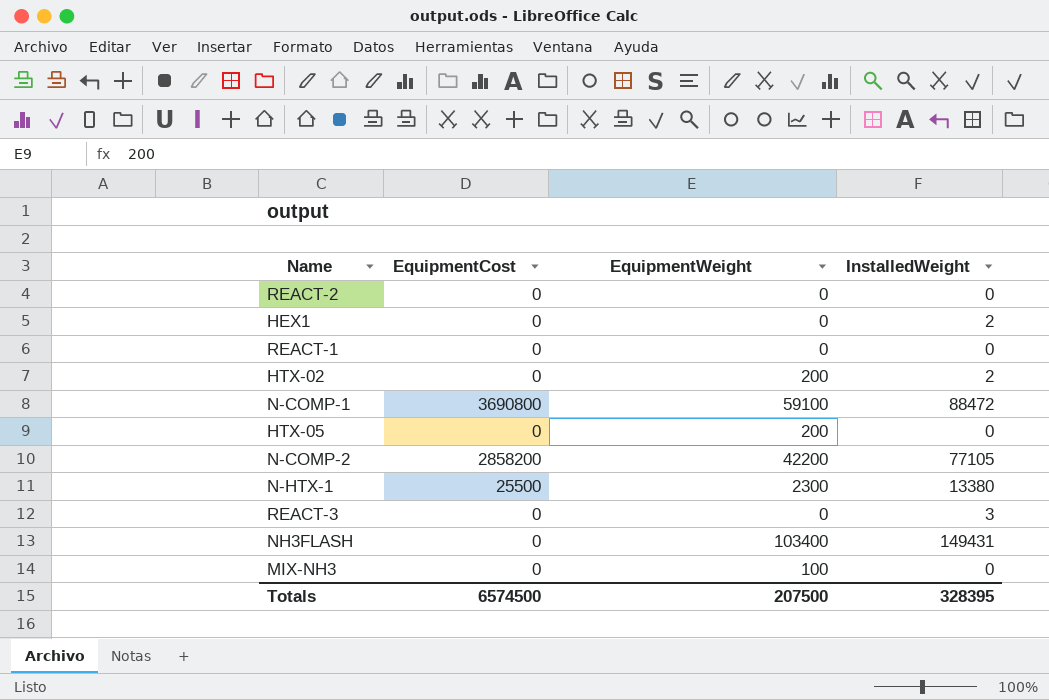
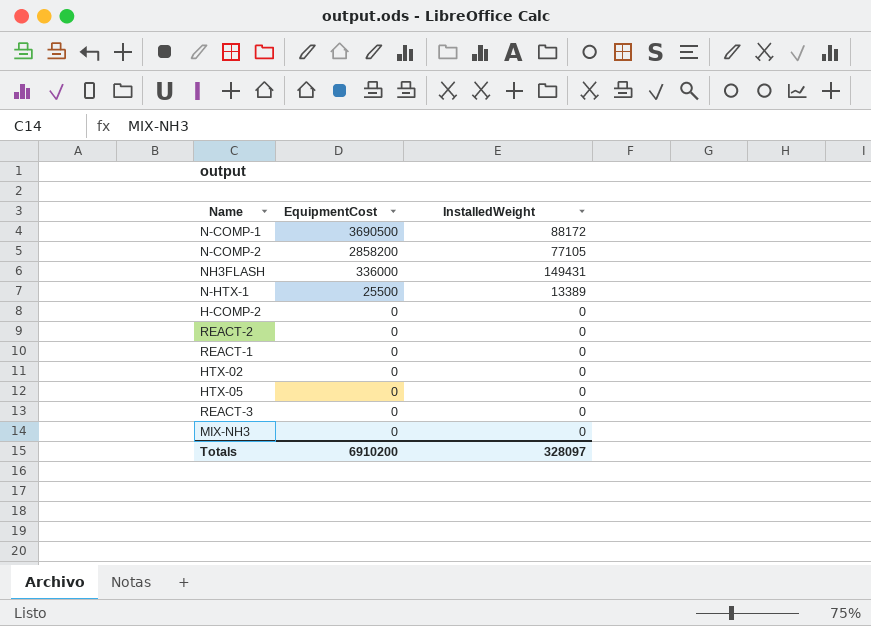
row order: none -> EquipmentCost descending
column EquipmentWeight | position: 3 -> none
row HEX1: 0 | 0 | 2 -> none
N-COMP-1 | EquipmentCost: 3690800 -> 3690500
N-COMP-1 | InstalledWeight: 88472 -> 88172
NH3FLASH | EquipmentCost: 0 -> 336000
N-HTX-1 | InstalledWeight: 13380 -> 13389
row H-COMP-2: none -> 0 | 0
HTX-02 | InstalledWeight: 2 -> 0
REACT-3 | InstalledWeight: 3 -> 0
Totals | EquipmentCost: 6574500 -> 6910200
Totals | InstalledWeight: 328395 -> 328097

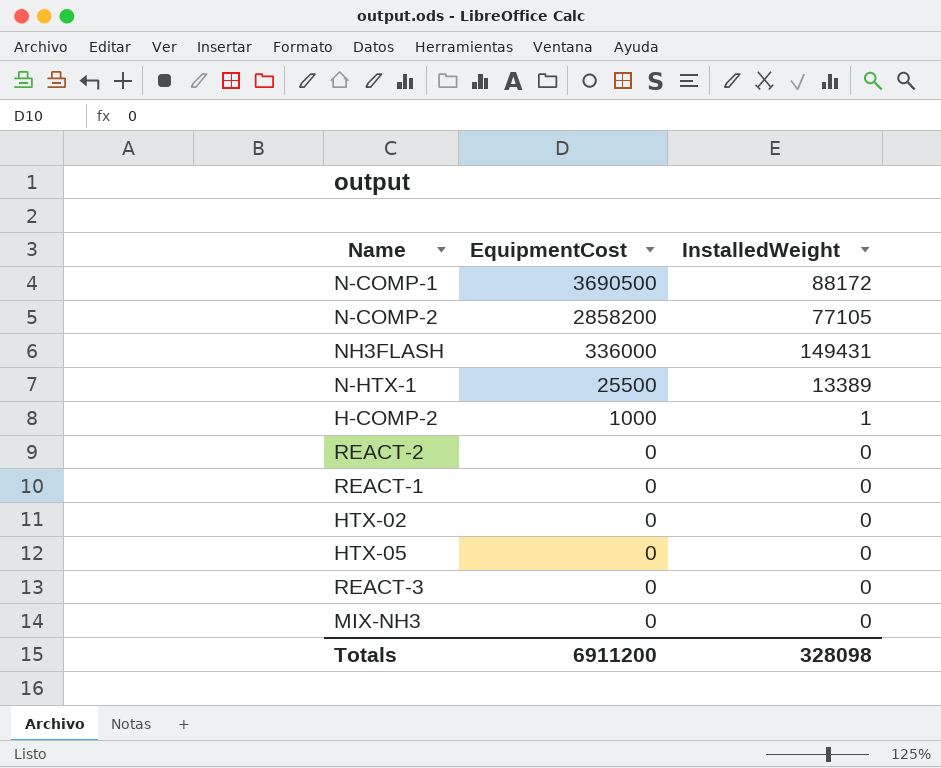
H-COMP-2 | EquipmentCost: 0 -> 1000
H-COMP-2 | InstalledWeight: 0 -> 1
Totals | EquipmentCost: 6910200 -> 6911200
Totals | InstalledWeight: 328097 -> 328098

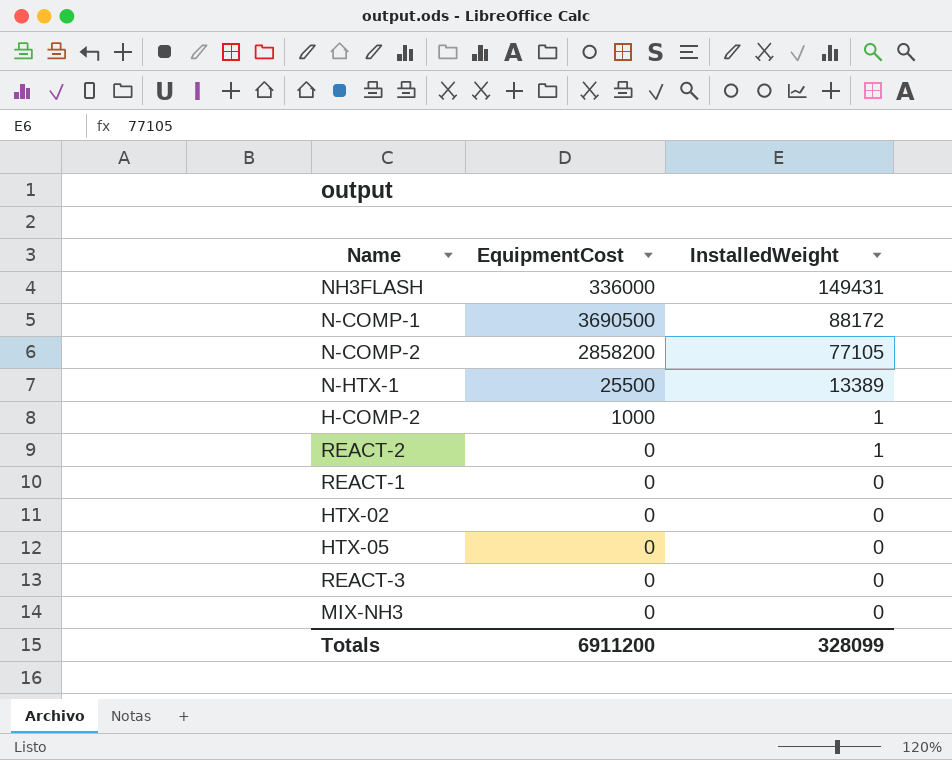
row order: EquipmentCost descending -> InstalledWeight descending
REACT-2 | InstalledWeight: 0 -> 1
Totals | InstalledWeight: 328098 -> 328099

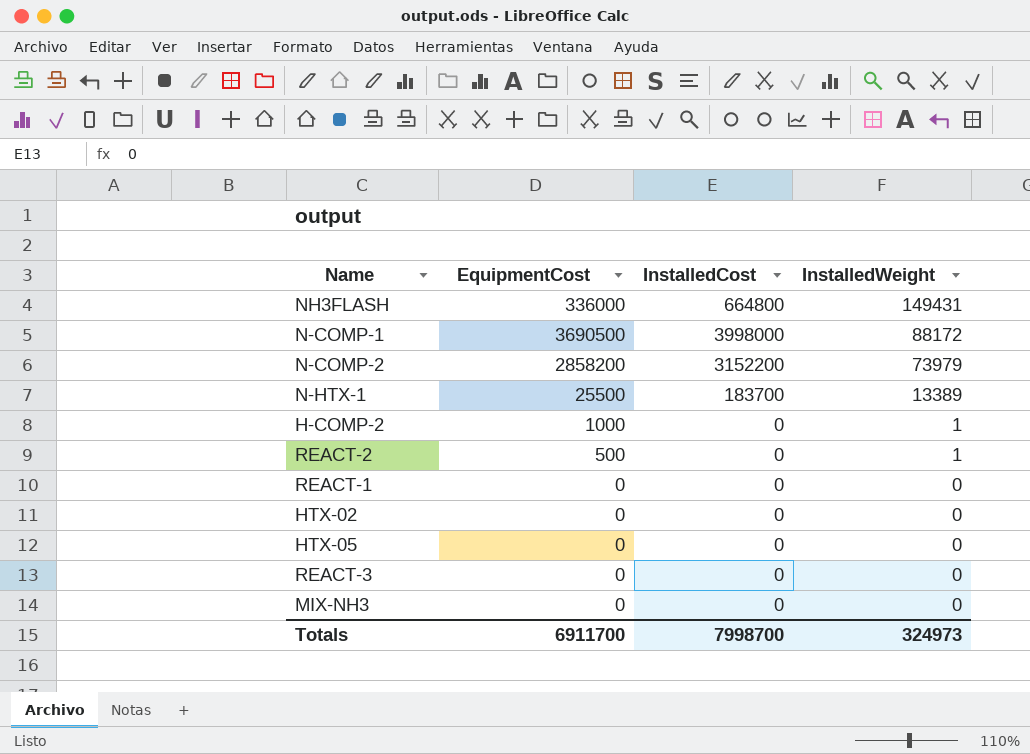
column InstalledCost | position: none -> 3
N-COMP-2 | InstalledWeight: 77105 -> 73979
REACT-2 | EquipmentCost: 0 -> 500
Totals | EquipmentCost: 6911200 -> 6911700
Totals | InstalledWeight: 328099 -> 324973

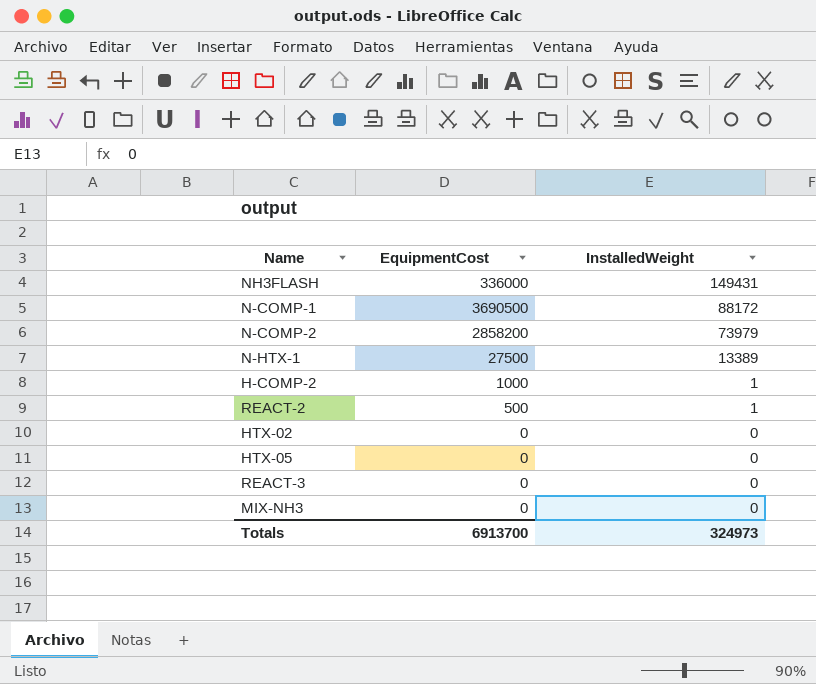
column InstalledCost | position: 3 -> none
row REACT-1: 0 | 0 | 0 -> none
N-HTX-1 | EquipmentCost: 25500 -> 27500
Totals | EquipmentCost: 6911700 -> 6913700

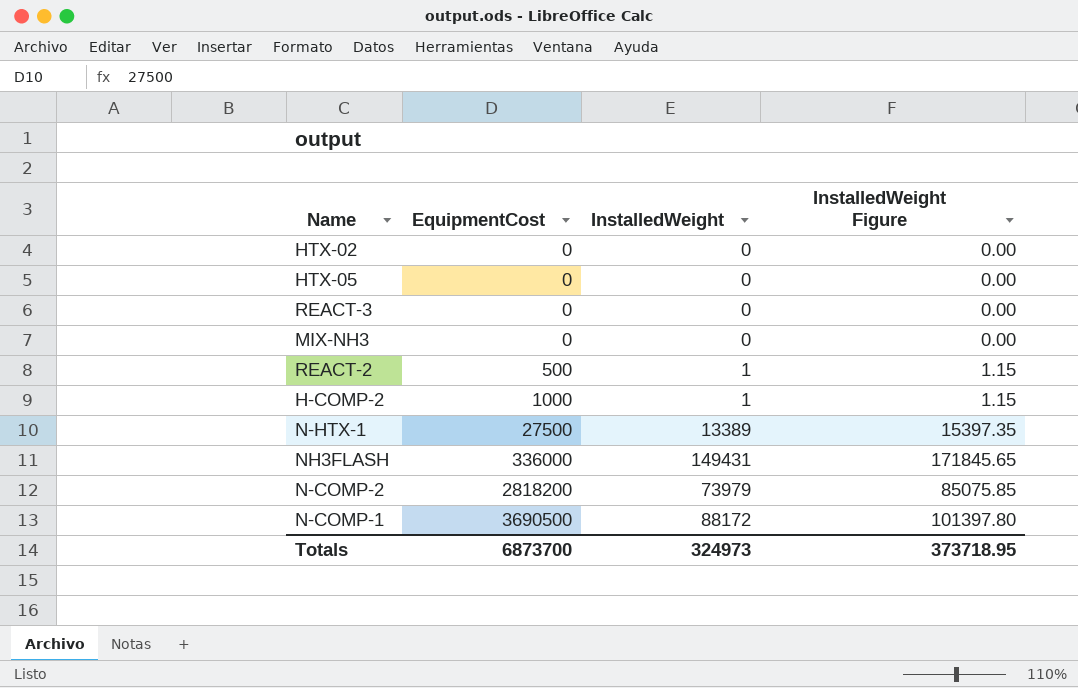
row order: InstalledWeight descending -> EquipmentCost ascending
column InstalledWeight Figure | formula: none -> [InstalledWeight] * 1.15
N-COMP-2 | EquipmentCost: 2858200 -> 2818200
Totals | EquipmentCost: 6913700 -> 6873700

